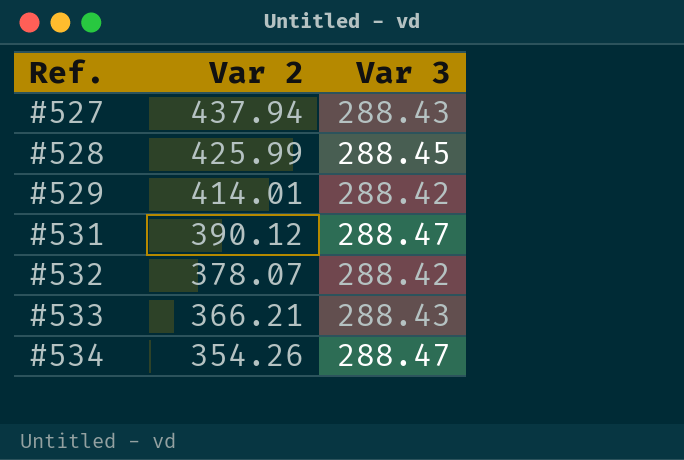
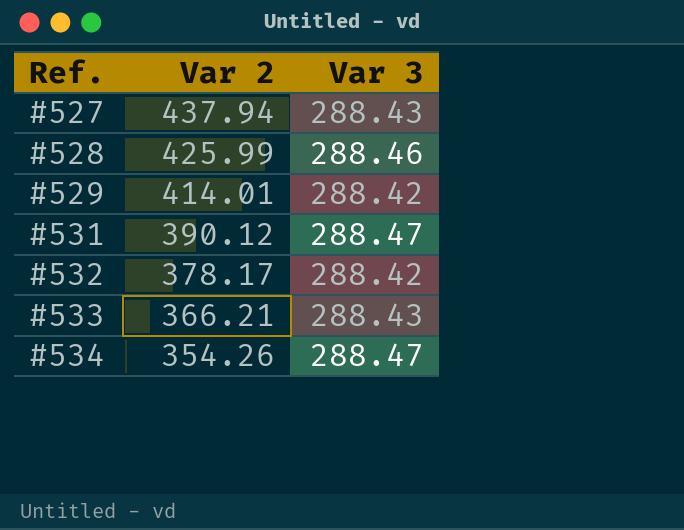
#528 | Var 3: 288.45 -> 288.46
#532 | Var 2: 378.07 -> 378.17

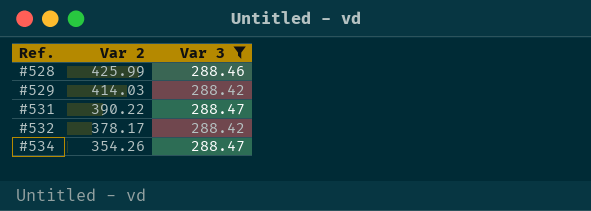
filter: none -> Var 3 != 288.43
#529 | Var 2: 414.01 -> 414.03
#531 | Var 2: 390.12 -> 390.22

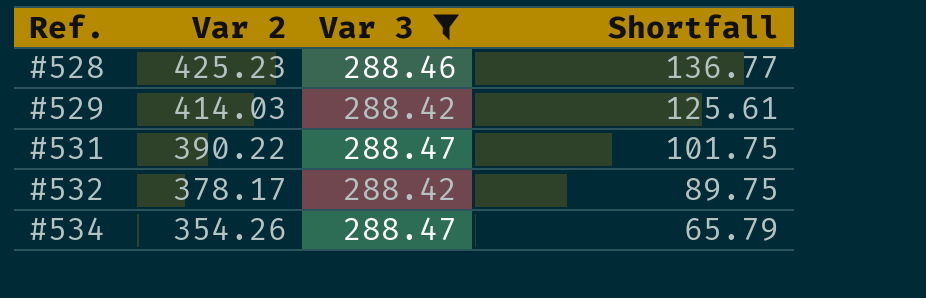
column Shortfall | formula: none -> [Var 2] - [Var 3]
#528 | Var 2: 425.99 -> 425.23

